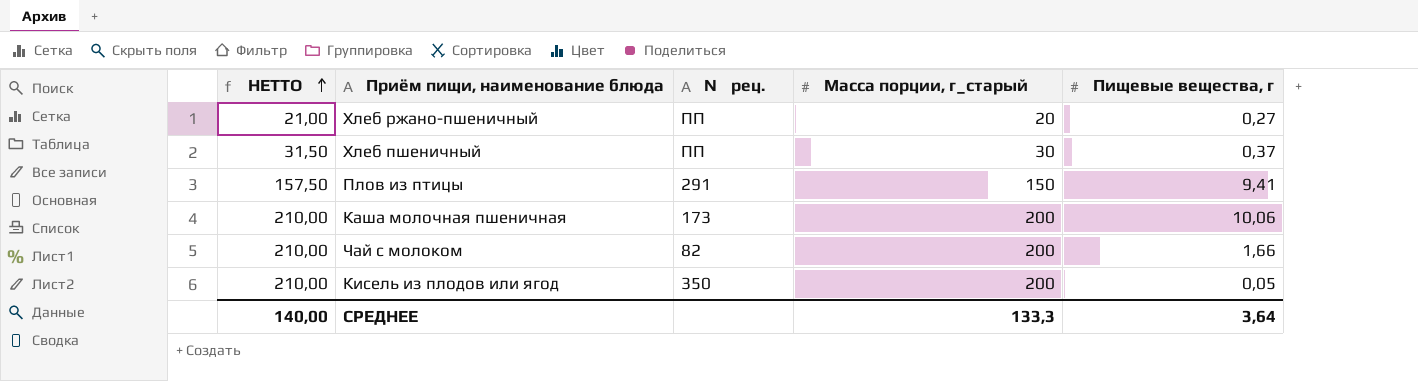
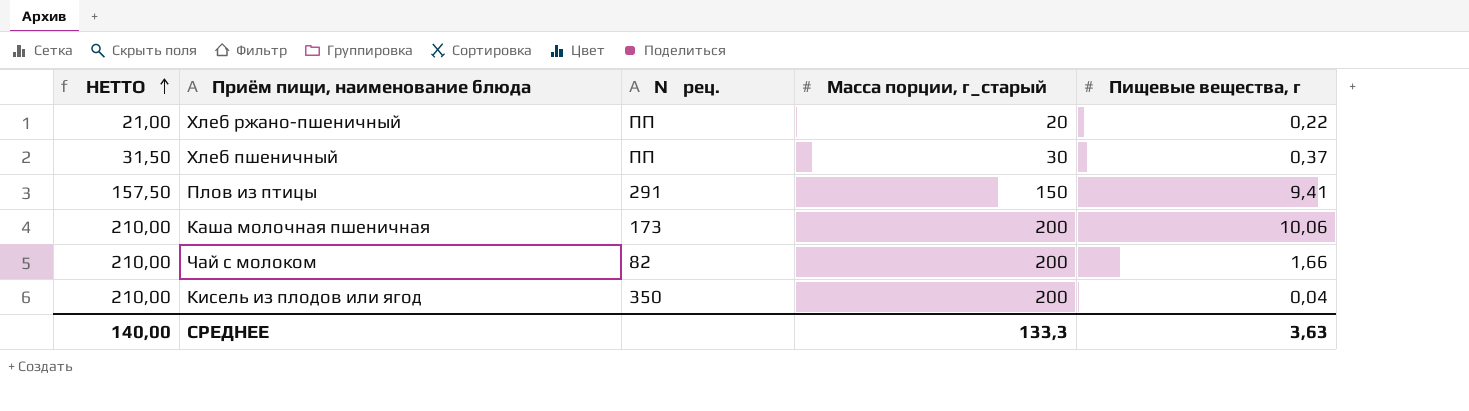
Хлеб ржано-пшеничный | Пищевые вещества, г: 0,27 -> 0,22
Кисель из плодов или ягод | Пищевые вещества, г: 0,05 -> 0,04
СРЕДНЕЕ | Пищевые вещества, г: 3,64 -> 3,63

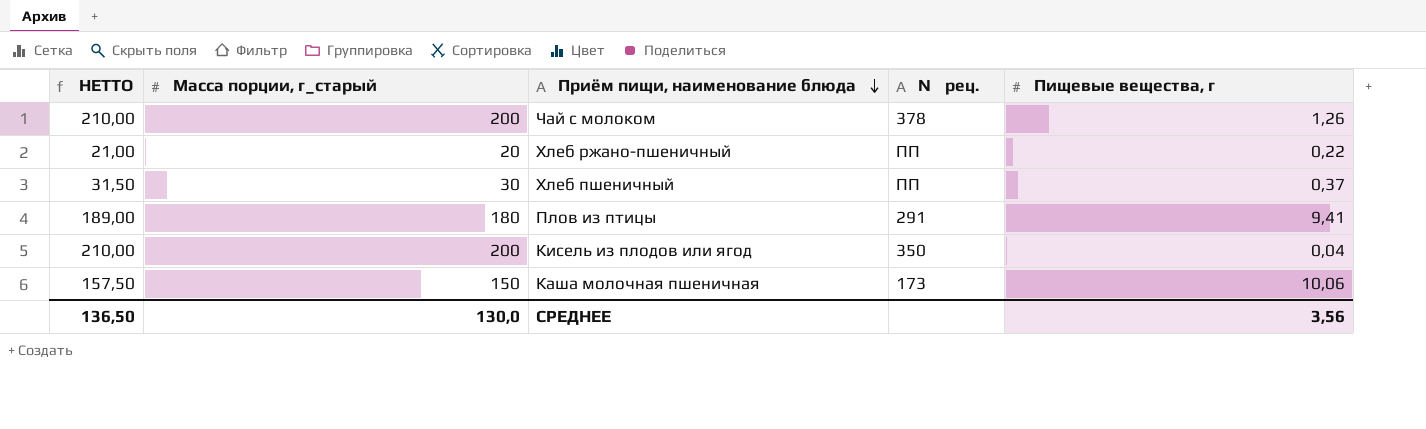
row order: НЕТТО ascending -> Приём пищи, наименование блюда descending
column Масса порции, г_старый | position: 4 -> 2
Чай с молоком | № рец.: 82 -> 378
Чай с молоком | Пищевые вещества, г: 1,66 -> 1,26
Плов из птицы | НЕТТО: 157,50 -> 189,00
Плов из птицы | Масса порции, г_старый: 150 -> 180
Каша молочная пшеничная | НЕТТО: 210,00 -> 157,50
Каша молочная пшеничная | Масса порции, г_старый: 200 -> 150
СРЕДНЕЕ | НЕТТО: 140,00 -> 136,50
СРЕДНЕЕ | Масса порции, г_старый: 133,3 -> 130,0
СРЕДНЕЕ | Пищевые вещества, г: 3,63 -> 3,56

